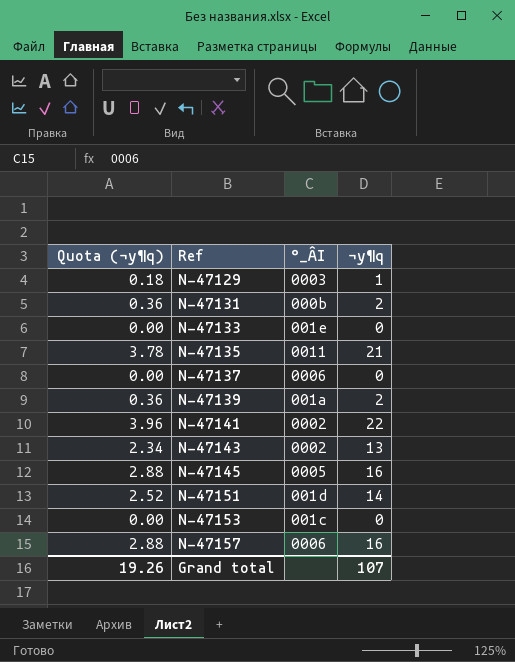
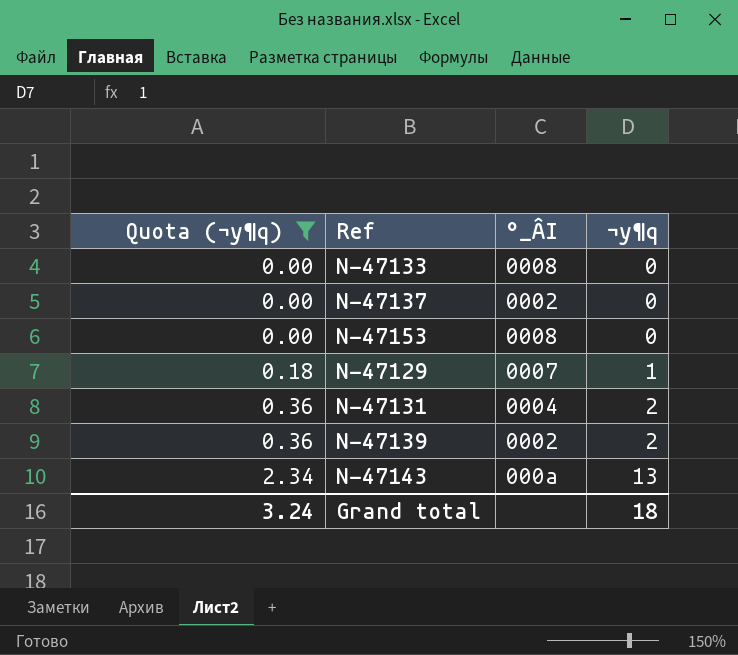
filter: none -> Quota (¬y¶q) <= 2.34
row order: Ref ascending -> Quota (¬y¶q) ascending
N-47133 | °_ÂI: 001e -> 0008
N-47137 | °_ÂI: 0006 -> 0002
N-47153 | °_ÂI: 001c -> 0008
N-47129 | °_ÂI: 0003 -> 0007
N-47131 | °_ÂI: 000b -> 0004
N-47139 | °_ÂI: 001a -> 0002
N-47143 | °_ÂI: 0002 -> 000a
Grand total | Quota (¬y¶q): 19.26 -> 3.24
Grand total | ¬y¶q: 107 -> 18

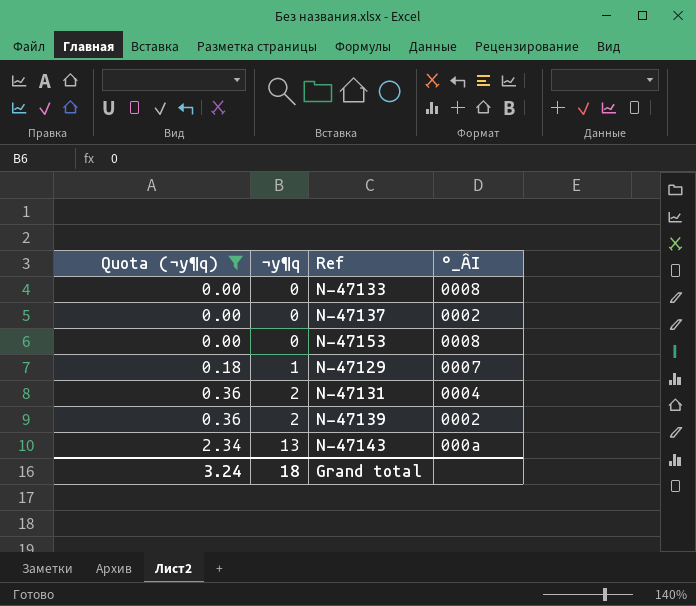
column ¬y¶q | position: 4 -> 2

